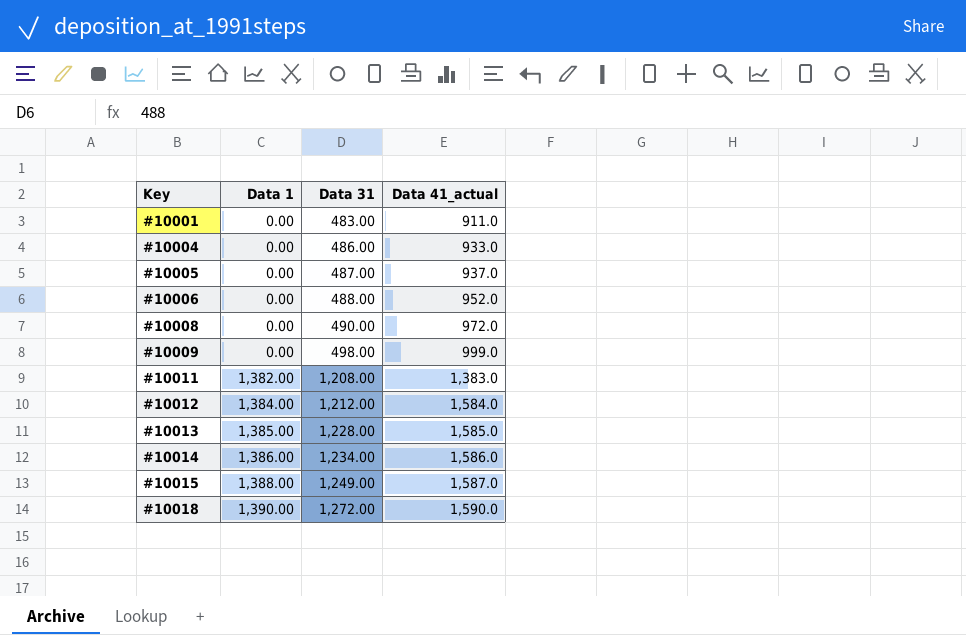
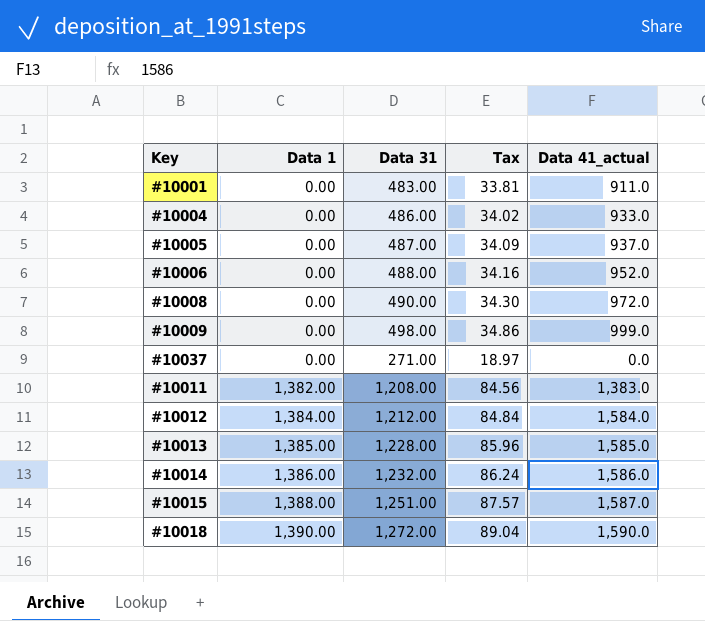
column Tax | formula: none -> [Data 31] * 0.07
row #10037: none -> 0.00 | 271.00 | 18.97 | 0.0
#10014 | Data 31: 1,234.00 -> 1,232.00
#10015 | Data 31: 1,249.00 -> 1,251.00

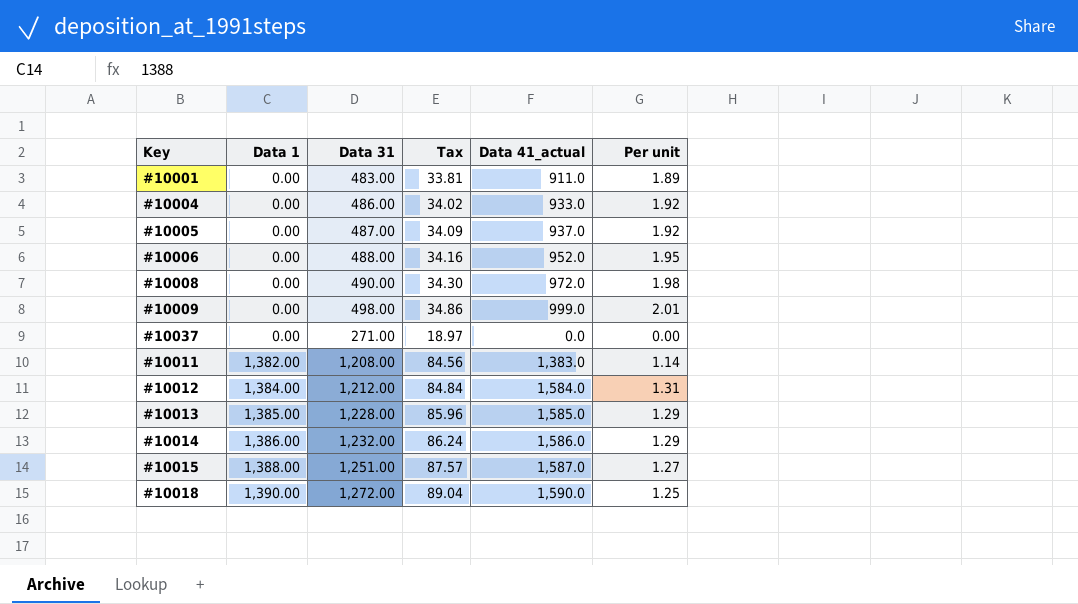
column Per unit | formula: none -> [Data 41_actual] / [Data 31]

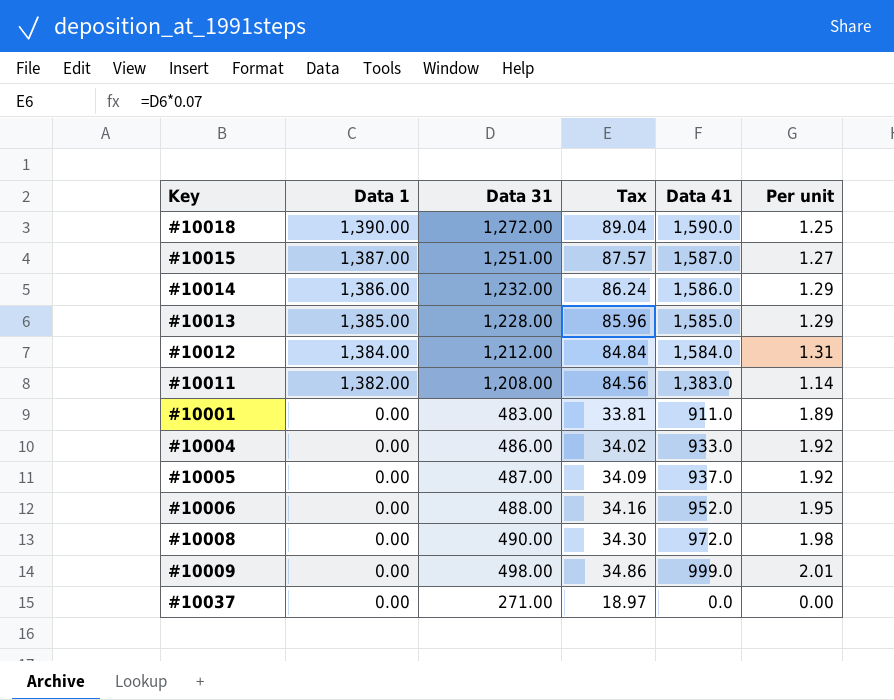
row order: Data 1 ascending -> Data 1 descending
column name: Data 41_actual -> Data 41
#10015 | Data 1: 1,388.00 -> 1,387.00

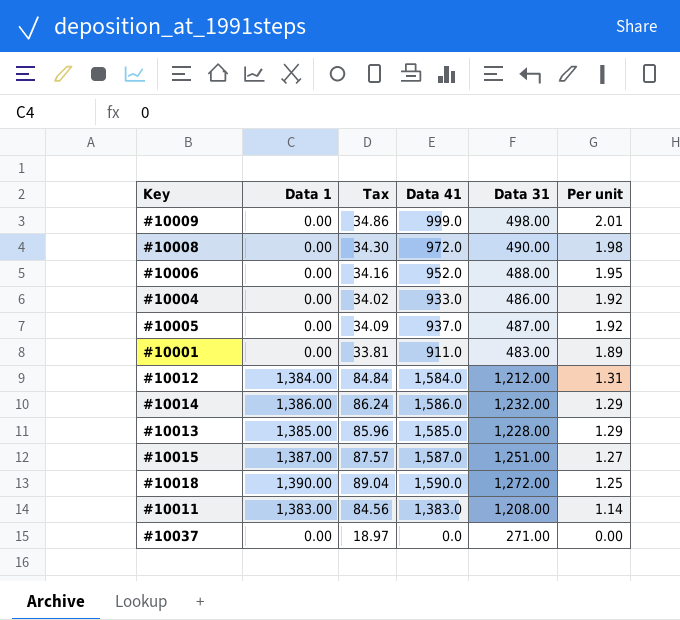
row order: Data 1 descending -> Per unit descending
column Data 31 | position: 3 -> 5
#10011 | Data 1: 1,382.00 -> 1,383.00

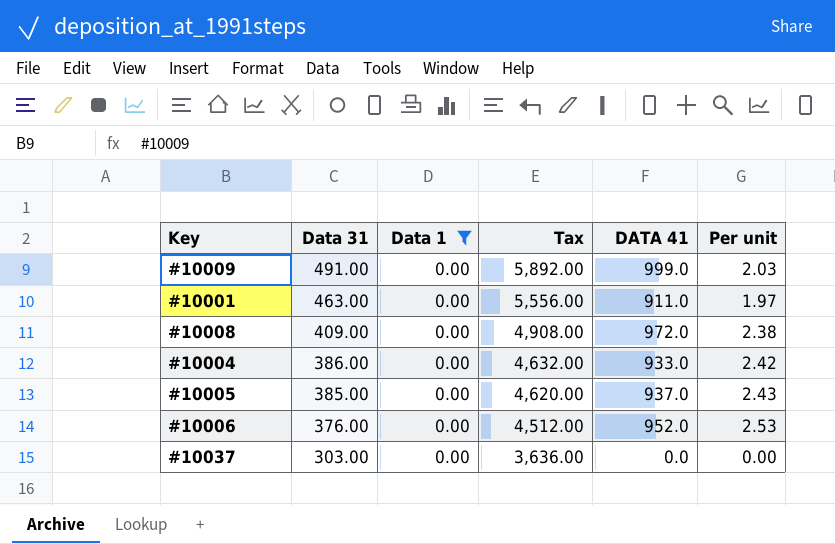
filter: none -> Data 1 = 0.00
row order: Per unit descending -> Data 31 descending
column Data 31 | position: 5 -> 2
column Tax | formula: [Data 31] * 0.07 -> [Data 31] * 12
column name: Data 41 -> DATA 41
#10009 | Data 31: 498.00 -> 491.00
#10009 | Per unit: 2.01 -> 2.03
#10001 | Data 31: 483.00 -> 463.00
#10001 | Per unit: 1.89 -> 1.97
#10008 | Data 31: 490.00 -> 409.00
#10008 | Per unit: 1.98 -> 2.38
#10004 | Data 31: 486.00 -> 386.00
#10004 | Per unit: 1.92 -> 2.42
#10005 | Data 31: 487.00 -> 385.00
#10005 | Per unit: 1.92 -> 2.43
#10006 | Data 31: 488.00 -> 376.00
#10006 | Per unit: 1.95 -> 2.53
#10037 | Data 31: 271.00 -> 303.00

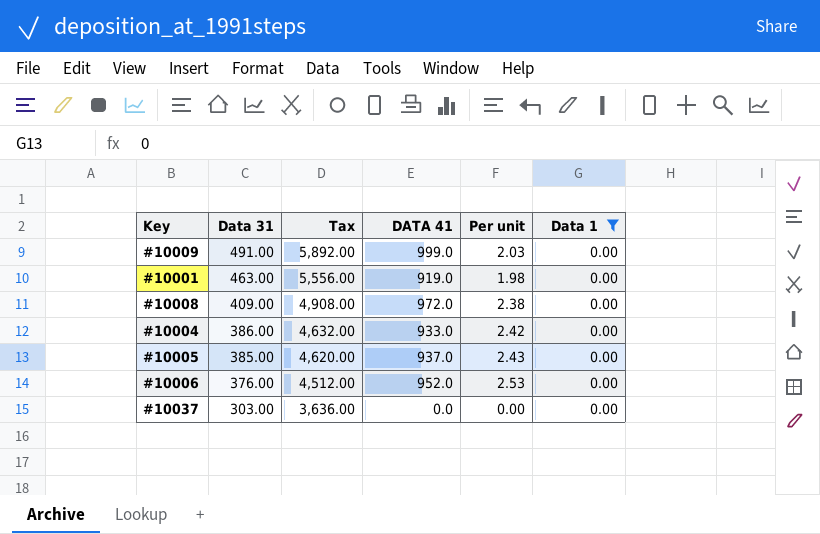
column Data 1 | position: 3 -> 6
#10001 | DATA 41: 911.0 -> 919.0
#10001 | Per unit: 1.97 -> 1.98

